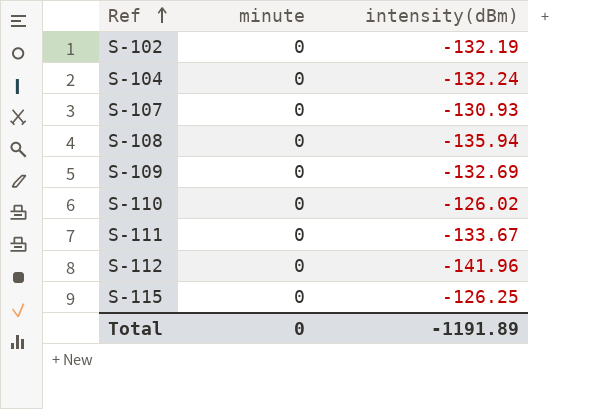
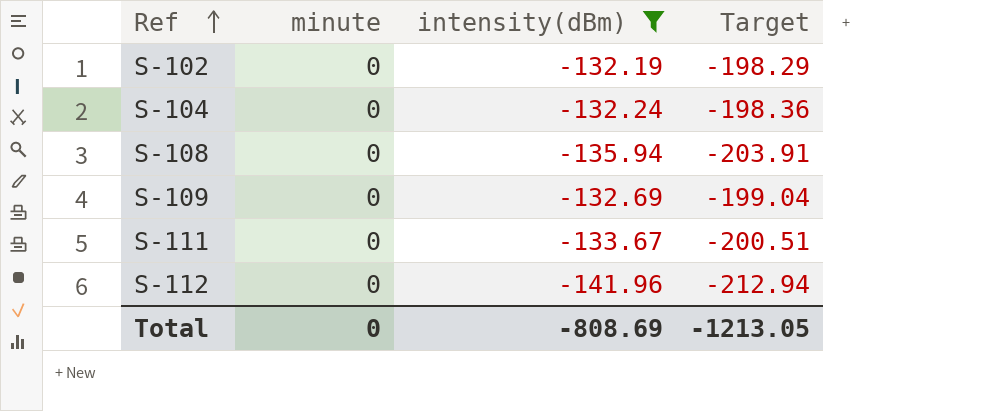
filter: none -> intensity(dBm) <= -132.19
column Target | formula: none -> [intensity(dBm)] * 1.5
Total | intensity(dBm): -1191.89 -> -808.69

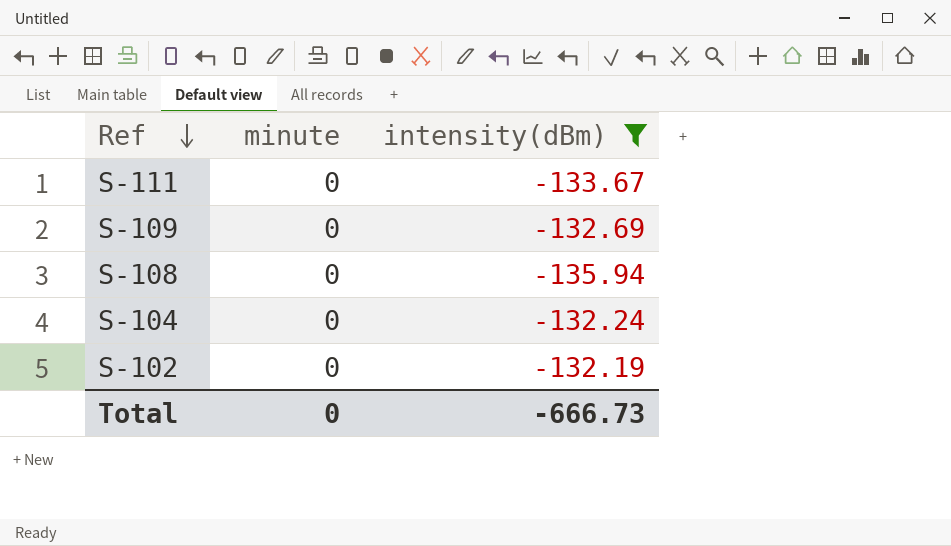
row order: Ref ascending -> Ref descending
column Target | formula: [intensity(dBm)] * 1.5 -> none
row S-112: 0 | -141.96 | -212.94 -> none
Total | intensity(dBm): -808.69 -> -666.73

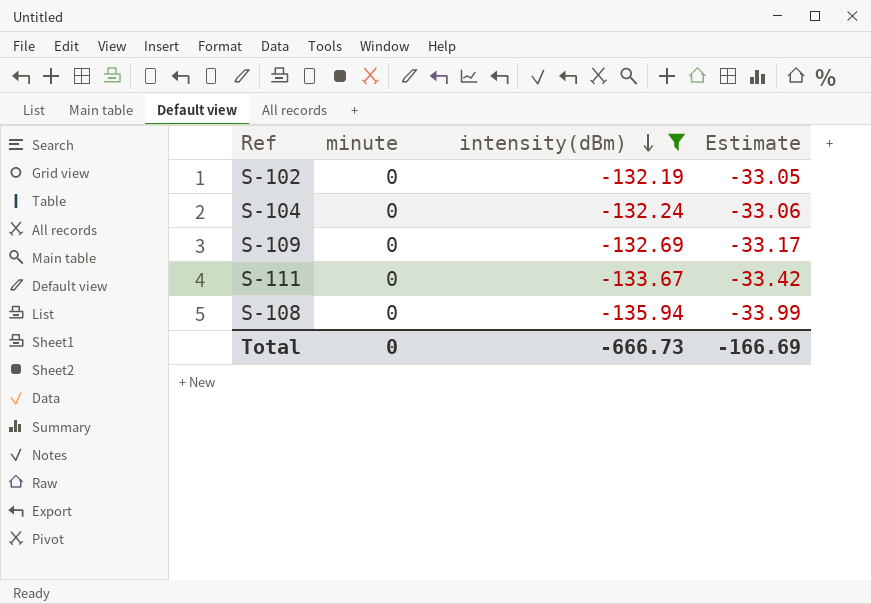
row order: Ref descending -> intensity(dBm) descending
column Estimate | formula: none -> [intensity(dBm)] * 0.25

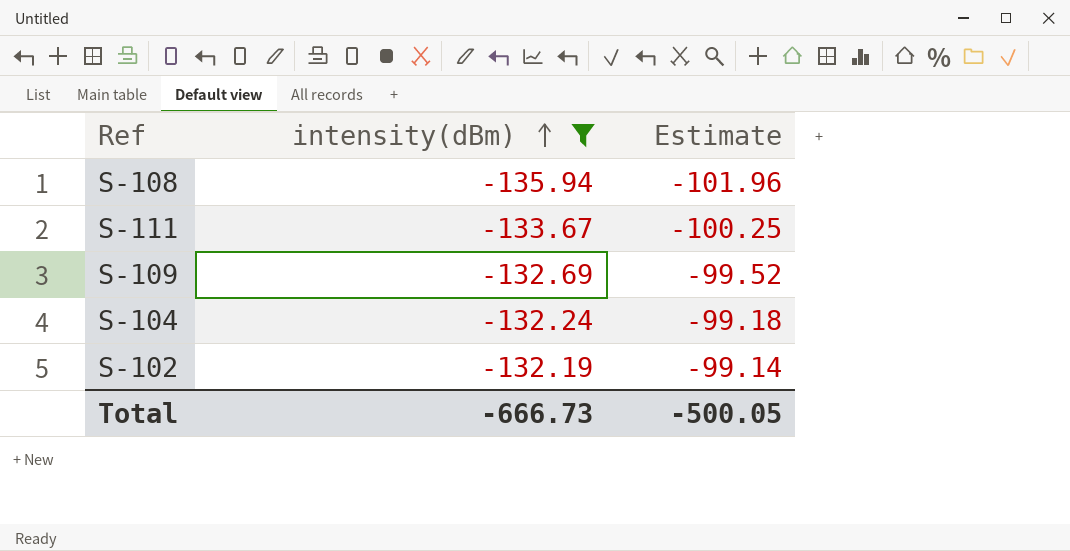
row order: intensity(dBm) descending -> intensity(dBm) ascending
column minute | position: 2 -> none
column Estimate | formula: [intensity(dBm)] * 0.25 -> [intensity(dBm)] * 0.75
Total | Estimate: -166.69 -> -500.05

